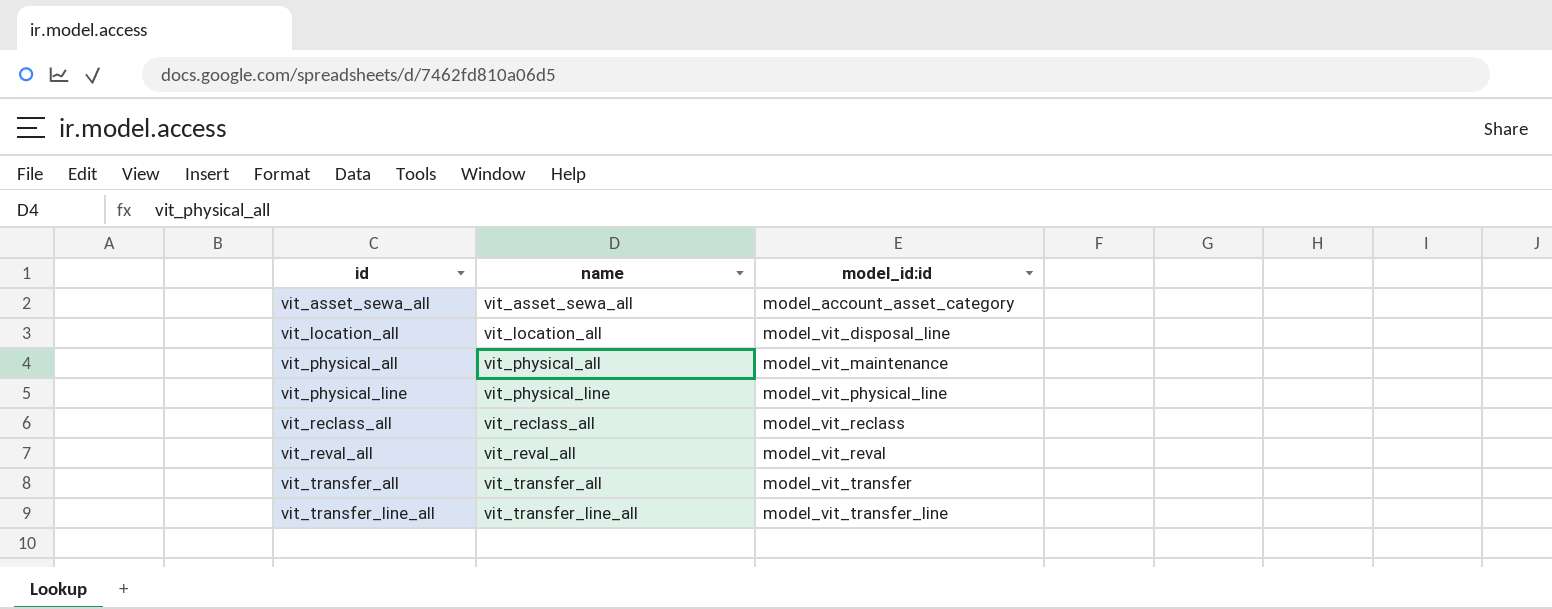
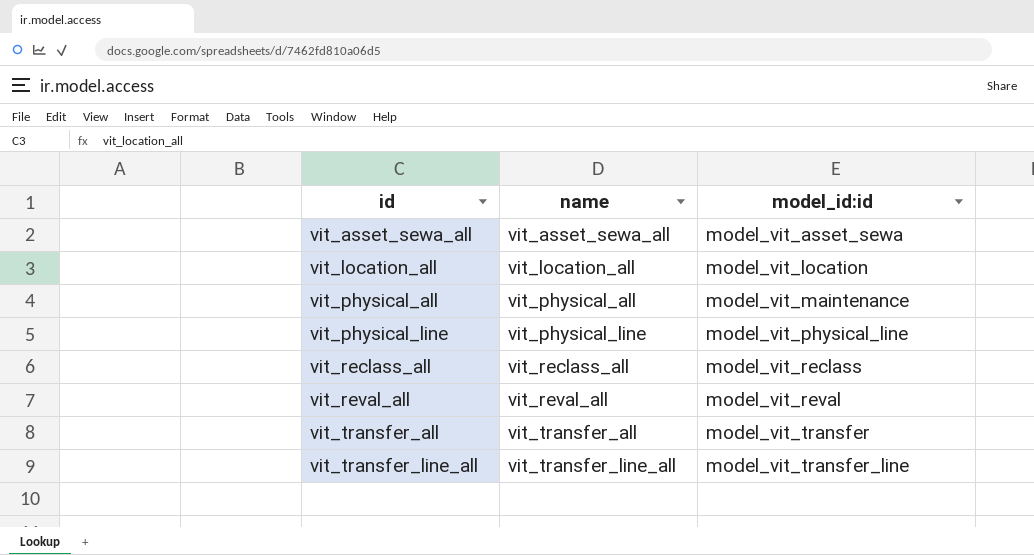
vit_asset_sewa_all | model_id:id: model_account_asset_category -> model_vit_asset_sewa
vit_location_all | model_id:id: model_vit_disposal_line -> model_vit_location

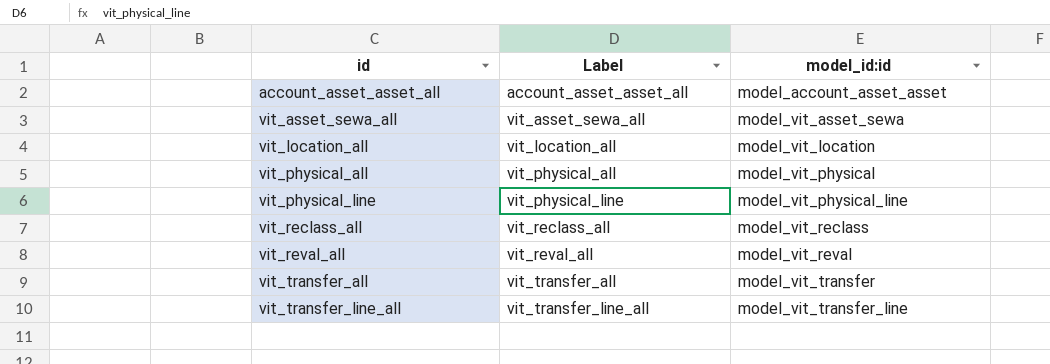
column name: name -> Label
row account_asset_asset_all: none -> account_asset_asset_all | model_account_asset_asset
vit_physical_all | model_id:id: model_vit_maintenance -> model_vit_physical

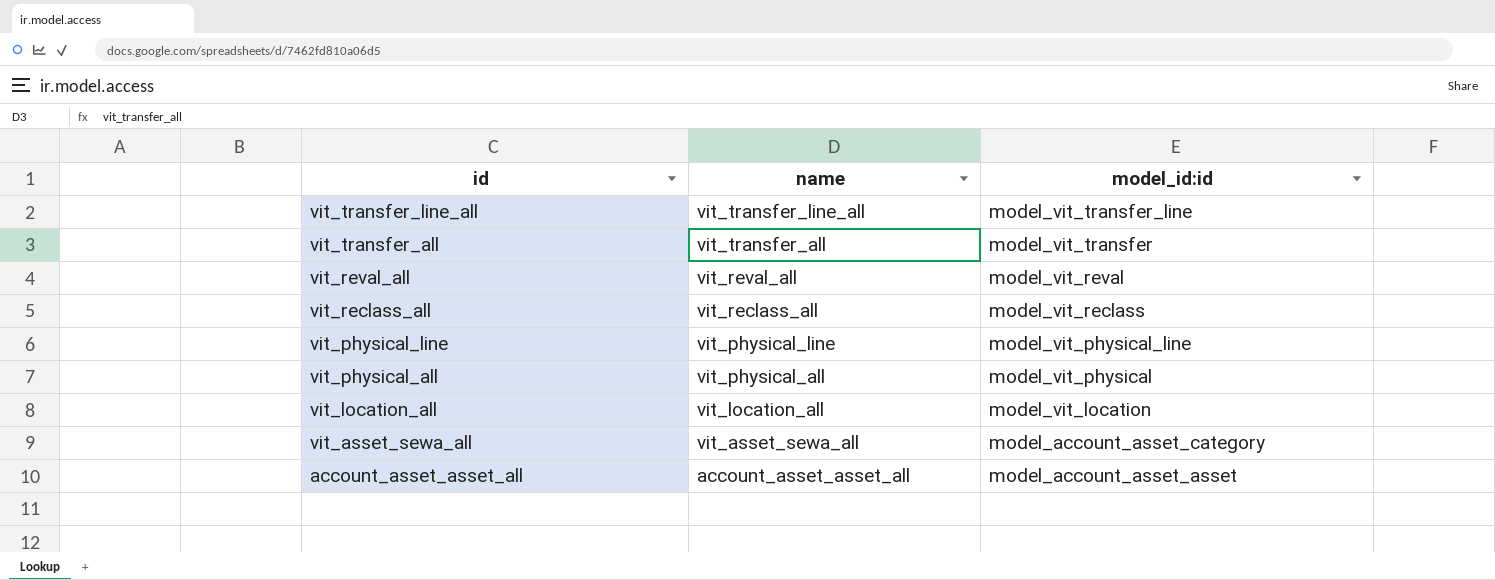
row order: id ascending -> id descending
column name: Label -> name
vit_asset_sewa_all | model_id:id: model_vit_asset_sewa -> model_account_asset_category

